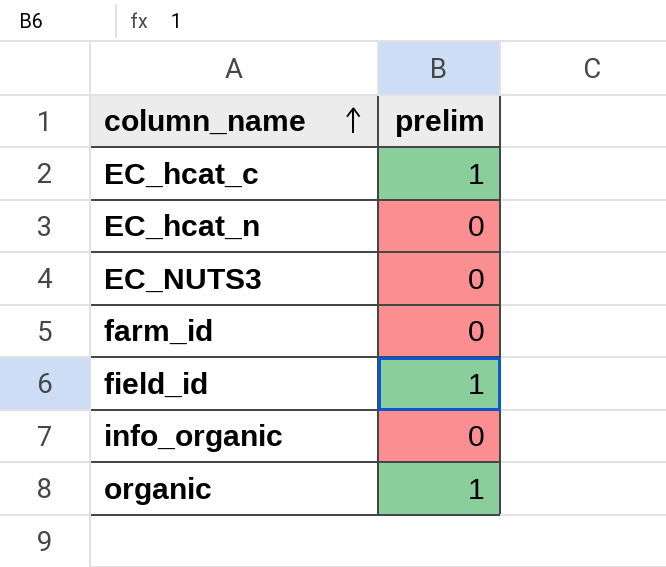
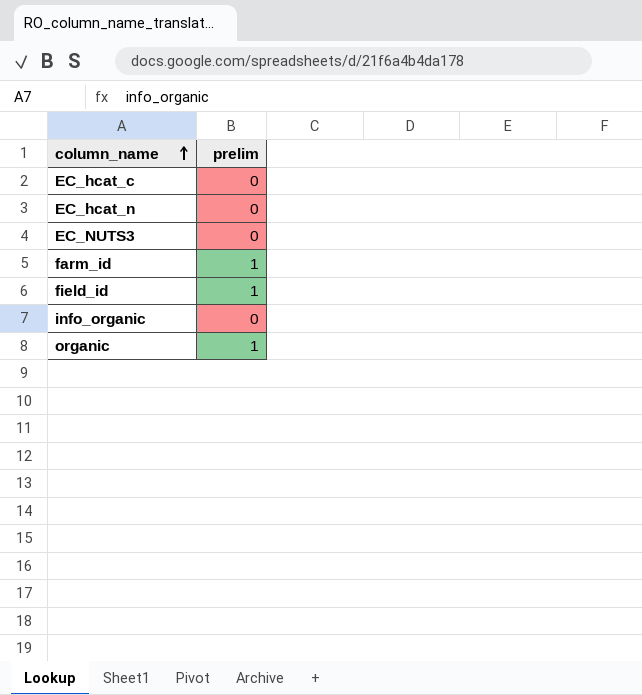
EC_hcat_c | prelim: 1 -> 0
farm_id | prelim: 0 -> 1

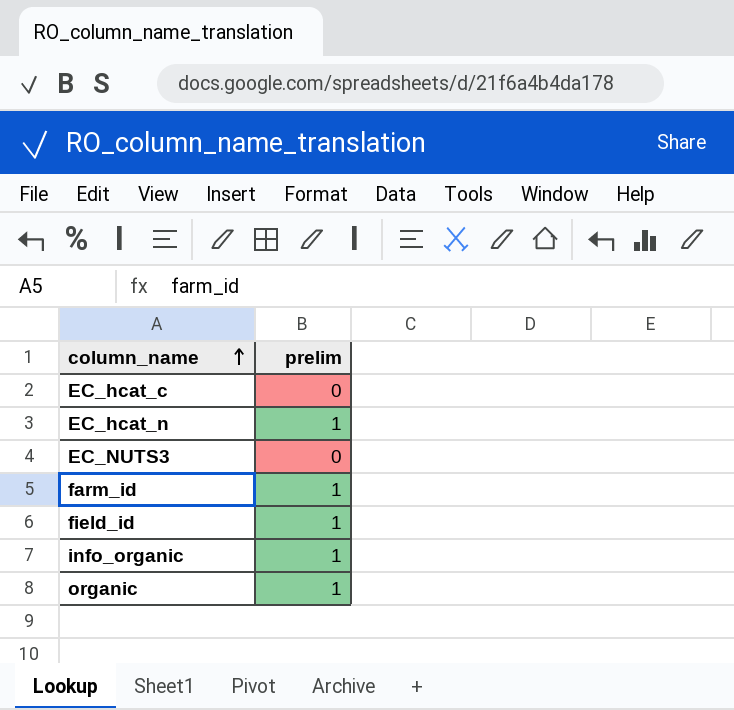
EC_hcat_n | prelim: 0 -> 1
info_organic | prelim: 0 -> 1

